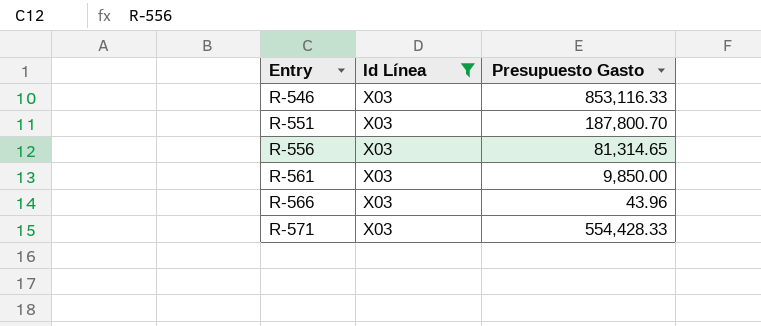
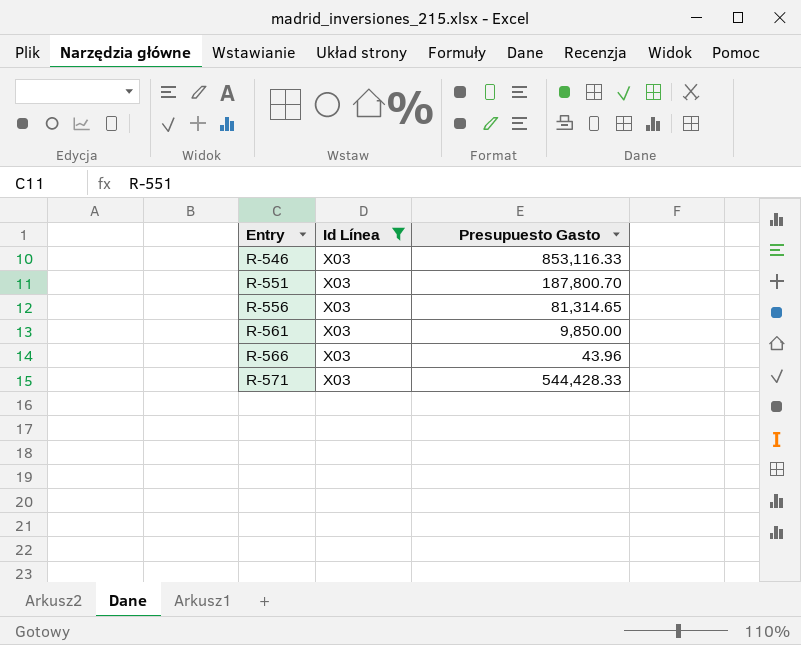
R-571 | Presupuesto Gasto: 554,428.33 -> 544,428.33

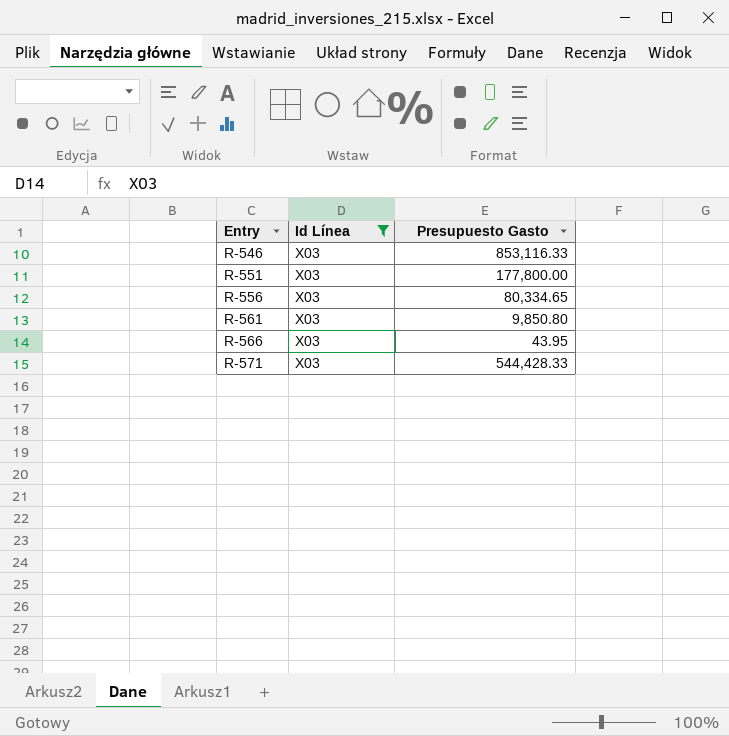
R-551 | Presupuesto Gasto: 187,800.70 -> 177,800.00
R-556 | Presupuesto Gasto: 81,314.65 -> 80,334.65
R-561 | Presupuesto Gasto: 9,850.00 -> 9,850.80
R-566 | Presupuesto Gasto: 43.96 -> 43.95

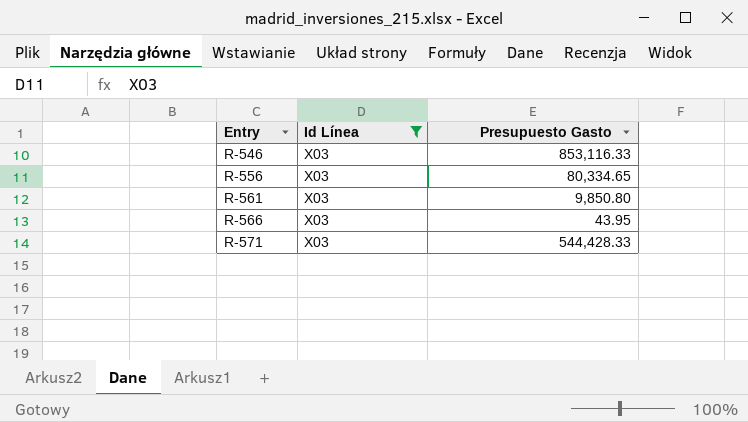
row R-551: X03 | 177,800.00 -> none

